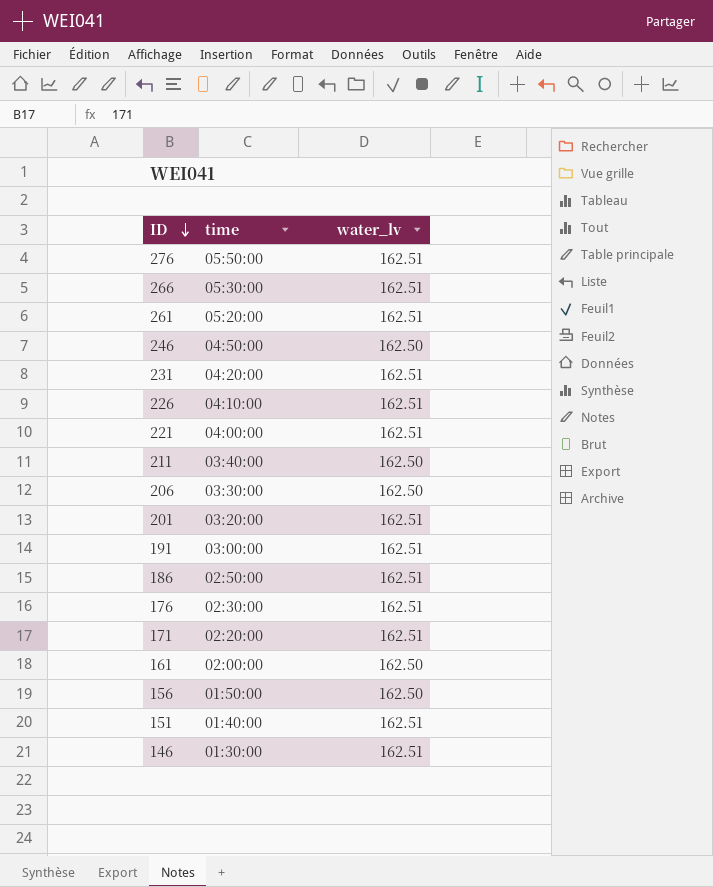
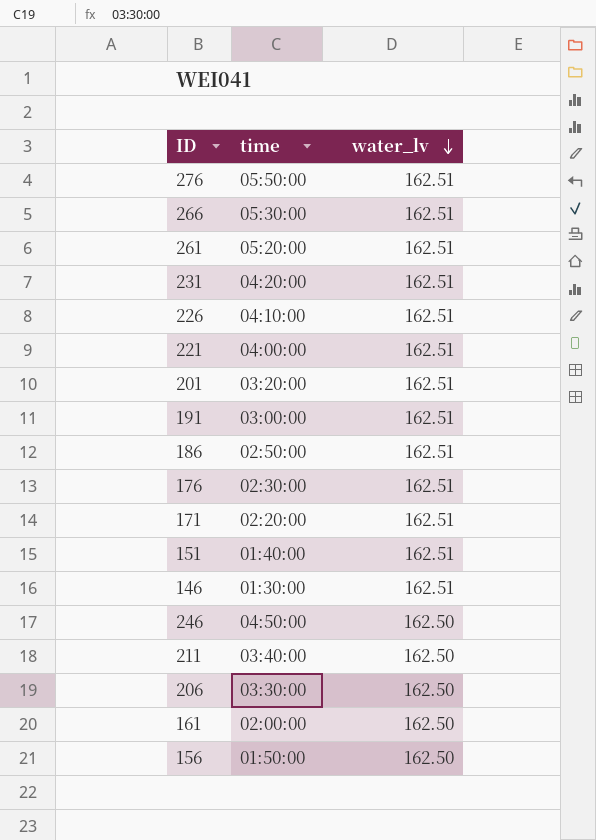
row order: ID descending -> water_lv descending

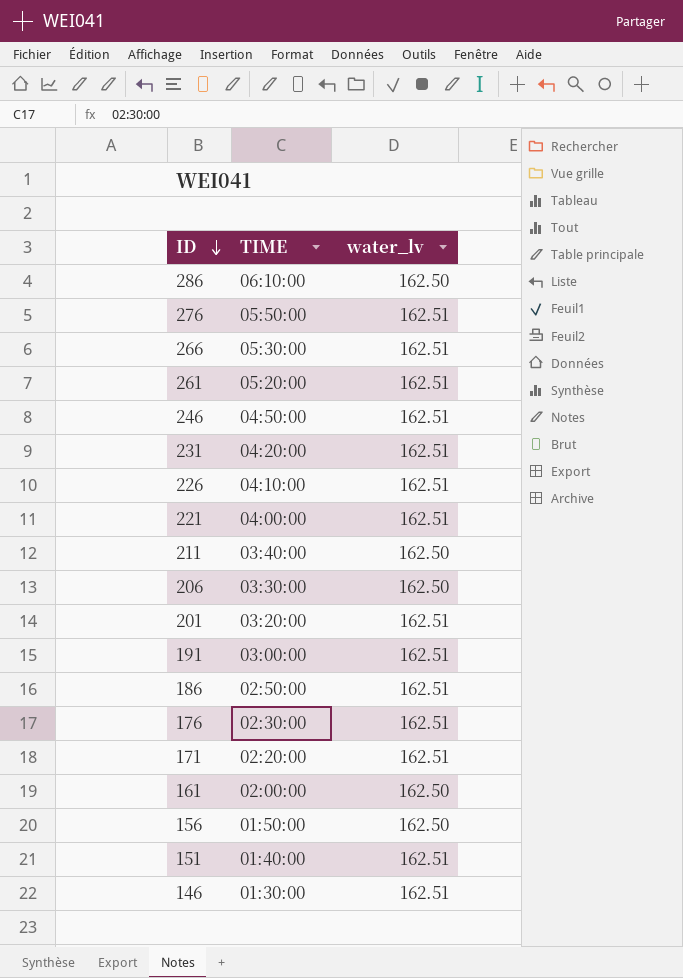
row order: water_lv descending -> ID descending
column name: time -> TIME
row 286: none -> 06:10:00 | 162.50
246 | water_lv: 162.50 -> 162.51

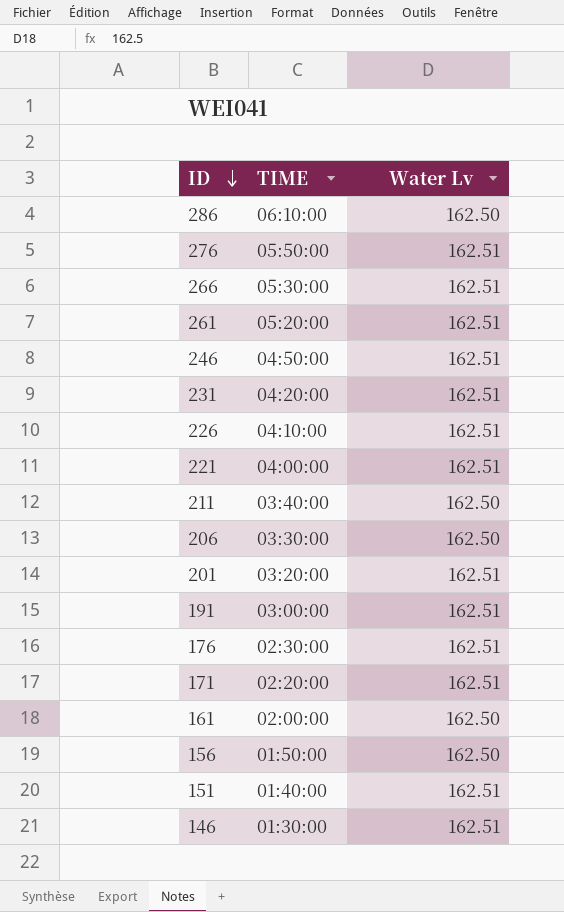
column name: water_lv -> Water Lv
row 186: 02:50:00 | 162.51 -> none

